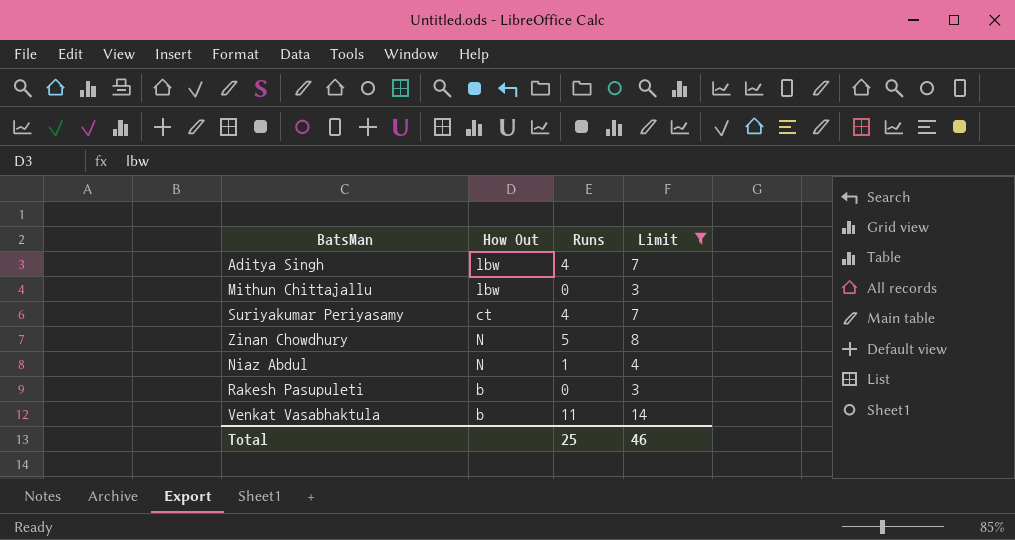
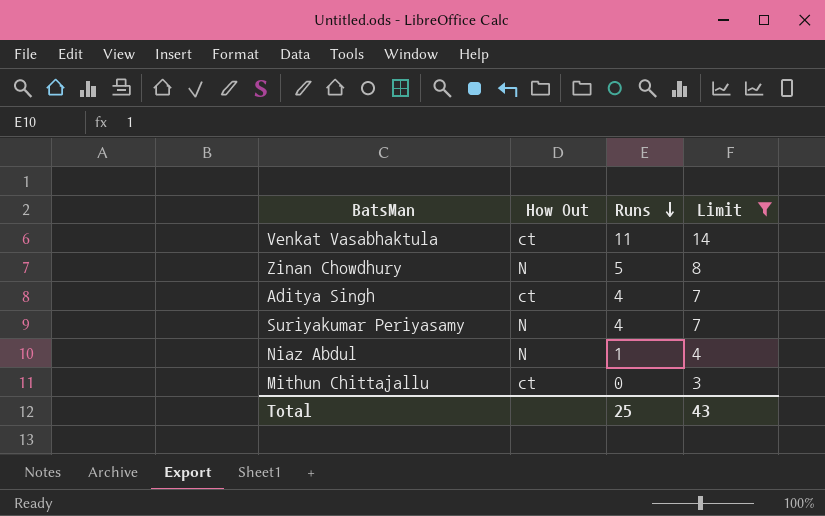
row order: none -> Runs descending
row Rakesh Pasupuleti: b | 0 | 3 -> none
Venkat Vasabhaktula | How Out: b -> ct
Aditya Singh | How Out: lbw -> ct
Suriyakumar Periyasamy | How Out: ct -> N
Mithun Chittajallu | How Out: lbw -> ct
Total | Limit: 46 -> 43

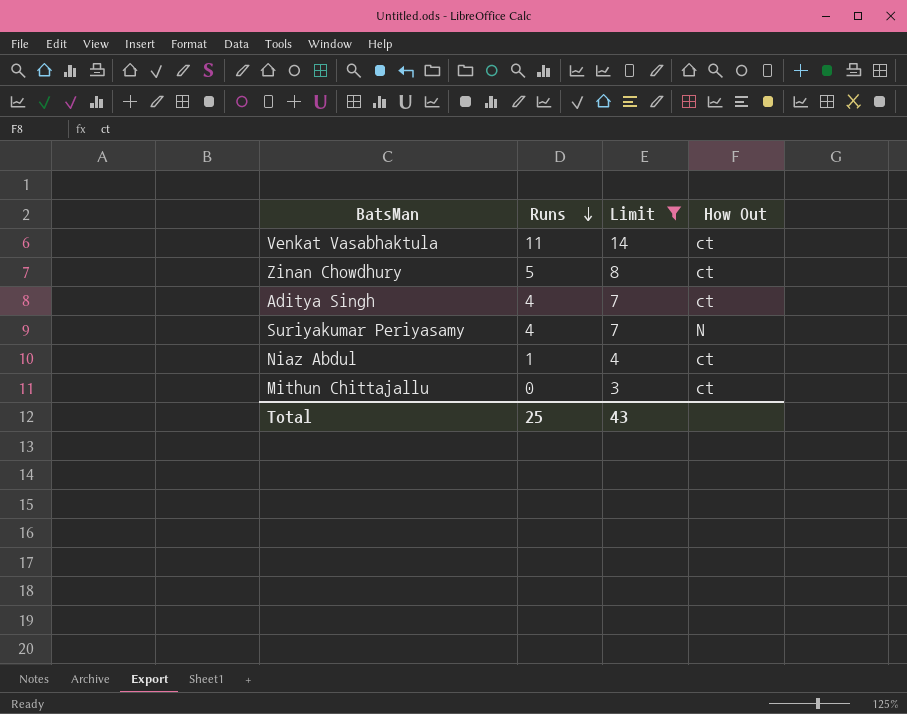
column How Out | position: 2 -> 4
Zinan Chowdhury | How Out: N -> ct
Niaz Abdul | How Out: N -> ct

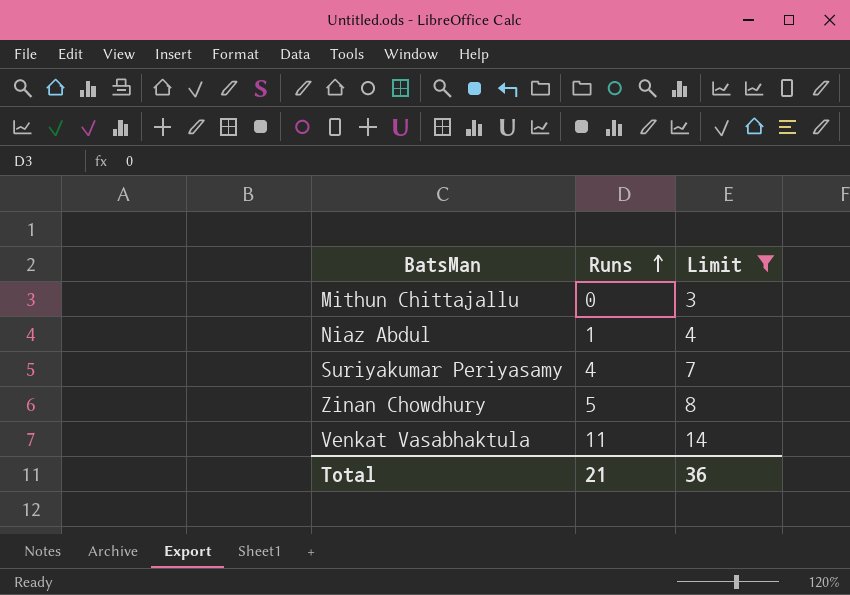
row order: Runs descending -> Runs ascending
column How Out | position: 4 -> none
row Aditya Singh: 4 | 7 | ct -> none
Total | Runs: 25 -> 21
Total | Limit: 43 -> 36

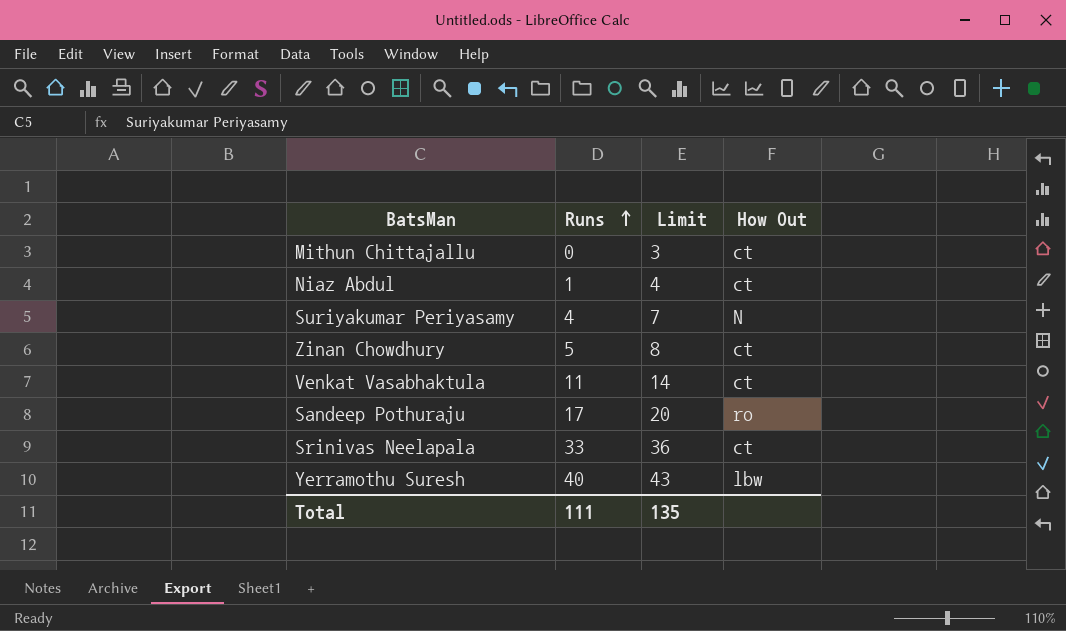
filter: Limit <= 14 -> none
column How Out | position: none -> 4
Total | Runs: 21 -> 111
Total | Limit: 36 -> 135

